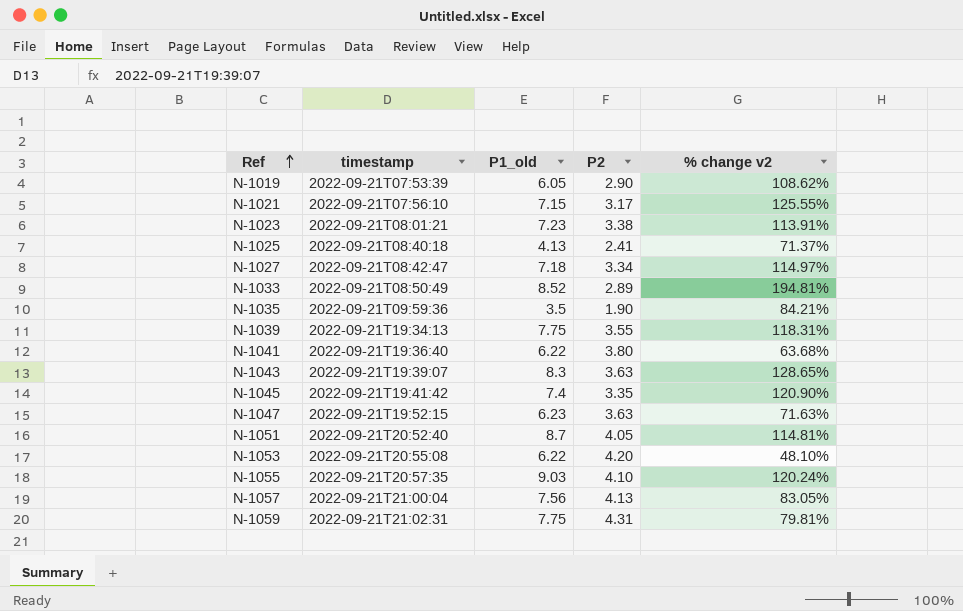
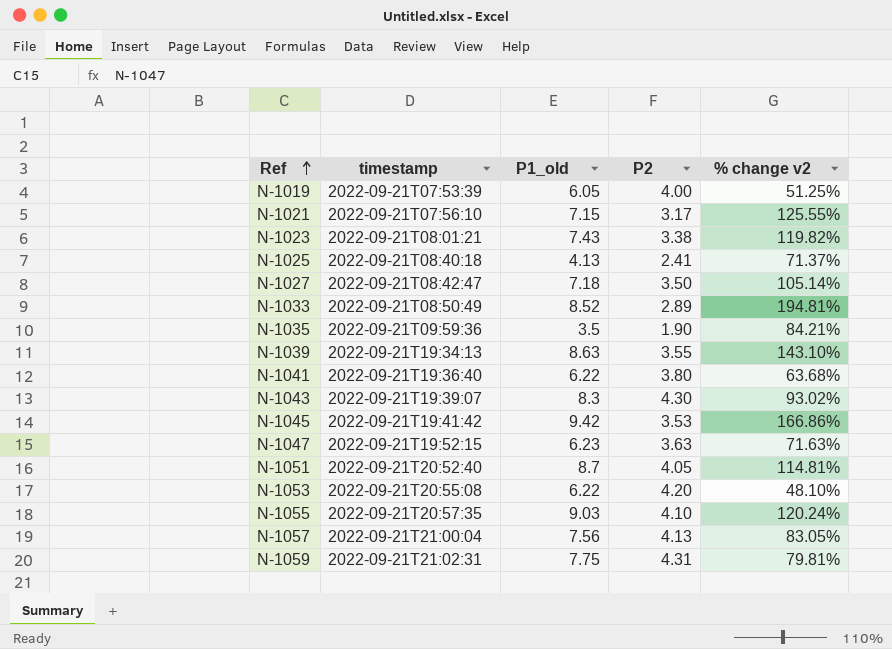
N-1019 | P2: 2.90 -> 4.00
N-1019 | % change v2: 108.62% -> 51.25%
N-1023 | P1_old: 7.23 -> 7.43
N-1023 | % change v2: 113.91% -> 119.82%
N-1027 | P2: 3.34 -> 3.50
N-1027 | % change v2: 114.97% -> 105.14%
N-1039 | P1_old: 7.75 -> 8.63
N-1039 | % change v2: 118.31% -> 143.10%
N-1043 | P2: 3.63 -> 4.30
N-1043 | % change v2: 128.65% -> 93.02%
N-1045 | P1_old: 7.4 -> 9.42
N-1045 | P2: 3.35 -> 3.53
N-1045 | % change v2: 120.90% -> 166.86%

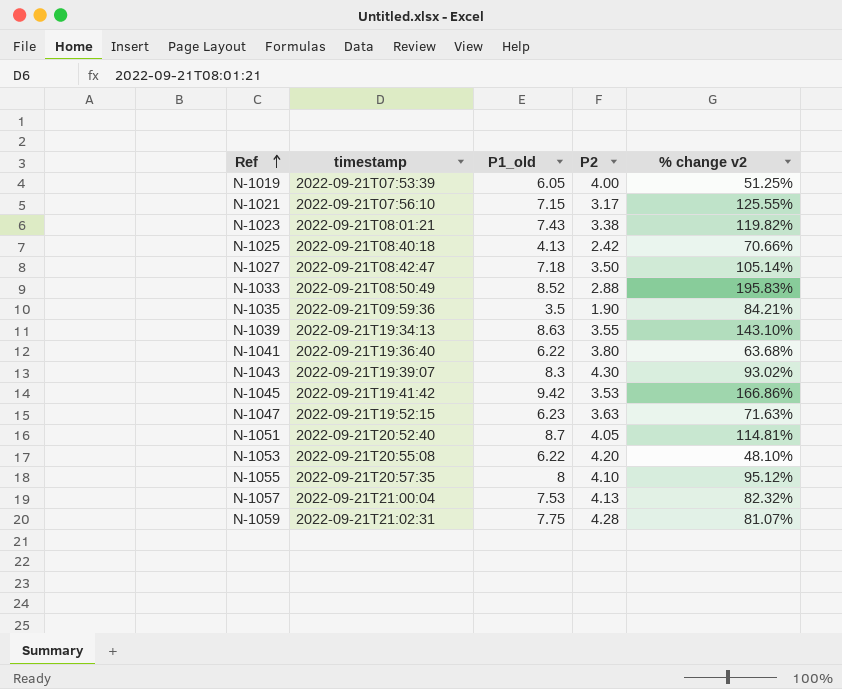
N-1025 | P2: 2.41 -> 2.42
N-1025 | % change v2: 71.37% -> 70.66%
N-1033 | P2: 2.89 -> 2.88
N-1033 | % change v2: 194.81% -> 195.83%
N-1055 | P1_old: 9.03 -> 8
N-1055 | % change v2: 120.24% -> 95.12%
N-1057 | P1_old: 7.56 -> 7.53
N-1057 | % change v2: 83.05% -> 82.32%
N-1059 | P2: 4.31 -> 4.28
N-1059 | % change v2: 79.81% -> 81.07%

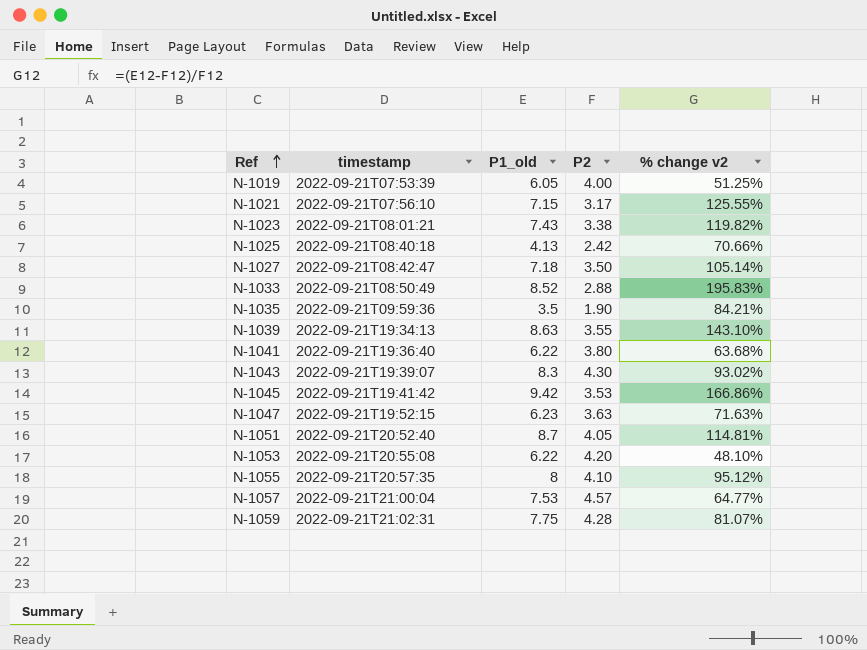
N-1057 | P2: 4.13 -> 4.57
N-1057 | % change v2: 82.32% -> 64.77%

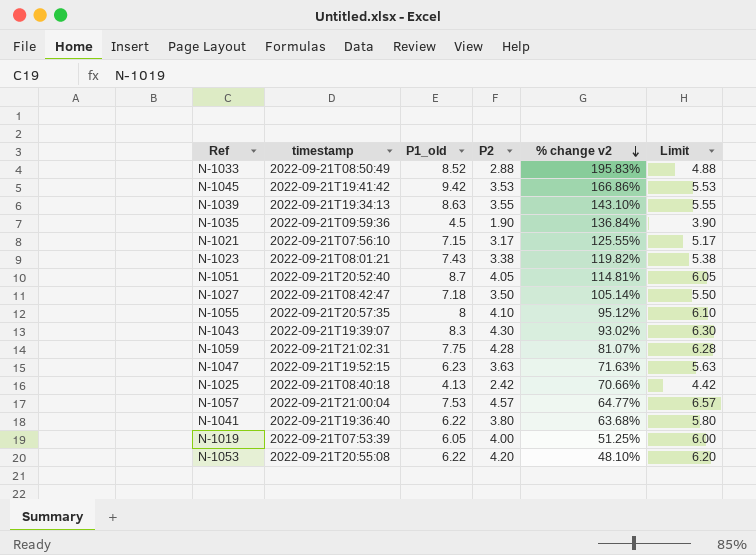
row order: Ref ascending -> % change v2 descending
column Limit | formula: none -> [P2] + 2
N-1035 | P1_old: 3.5 -> 4.5
N-1035 | % change v2: 84.21% -> 136.84%

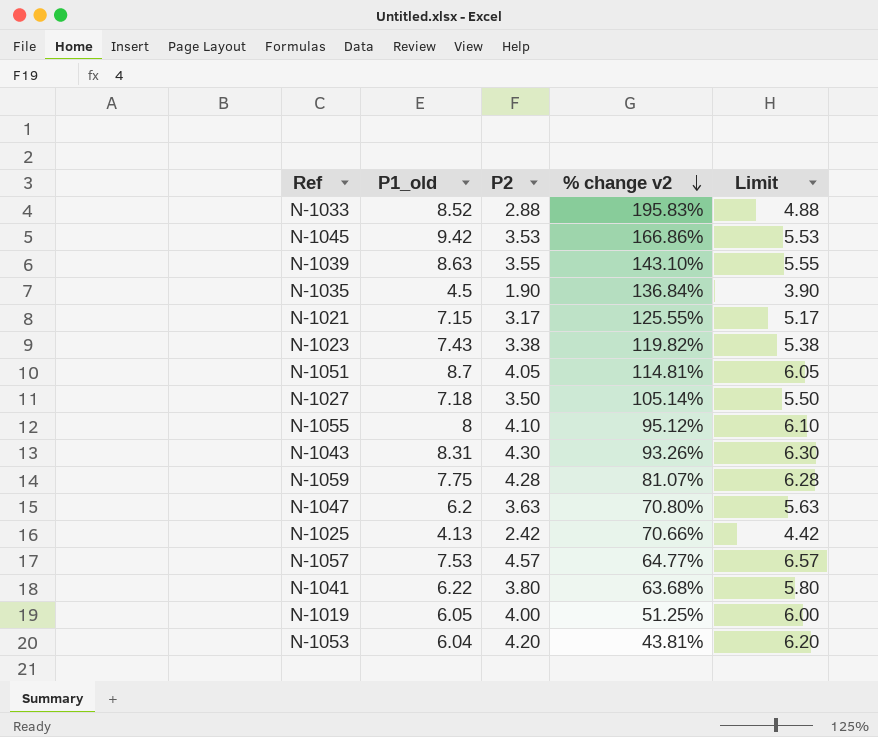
column timestamp | position: 2 -> none
N-1043 | P1_old: 8.3 -> 8.31
N-1043 | % change v2: 93.02% -> 93.26%
N-1047 | P1_old: 6.23 -> 6.2
N-1047 | % change v2: 71.63% -> 70.80%
N-1053 | P1_old: 6.22 -> 6.04
N-1053 | % change v2: 48.10% -> 43.81%

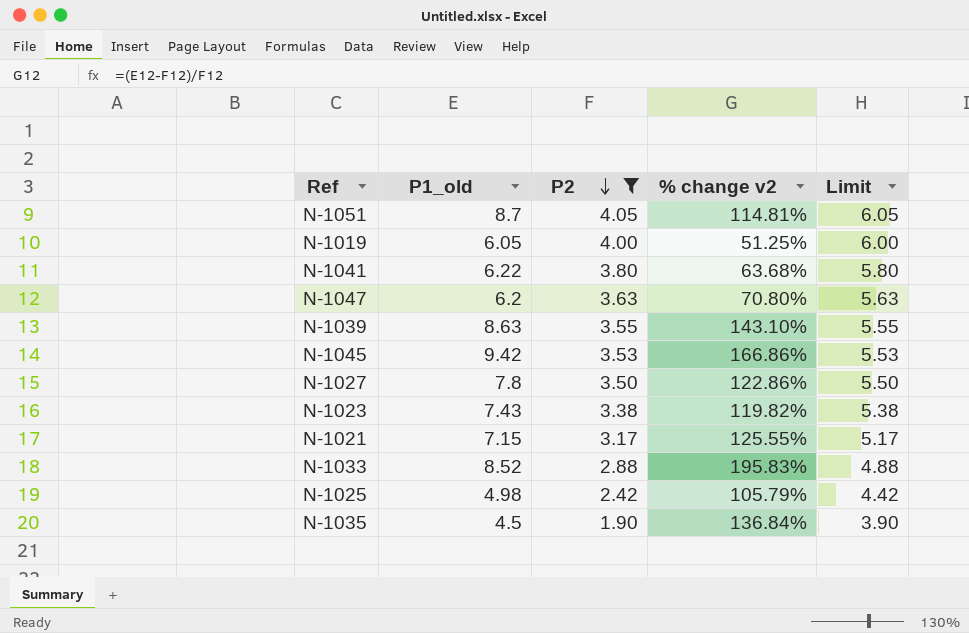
filter: none -> P2 <= 4.05
row order: % change v2 descending -> P2 descending
N-1027 | P1_old: 7.18 -> 7.8
N-1027 | % change v2: 105.14% -> 122.86%
N-1025 | P1_old: 4.13 -> 4.98
N-1025 | % change v2: 70.66% -> 105.79%

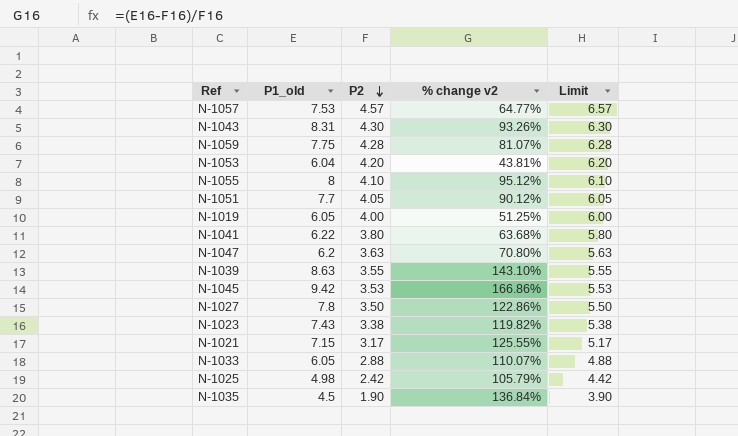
filter: P2 <= 4.05 -> none
N-1051 | P1_old: 8.7 -> 7.7
N-1051 | % change v2: 114.81% -> 90.12%
N-1033 | P1_old: 8.52 -> 6.05
N-1033 | % change v2: 195.83% -> 110.07%

